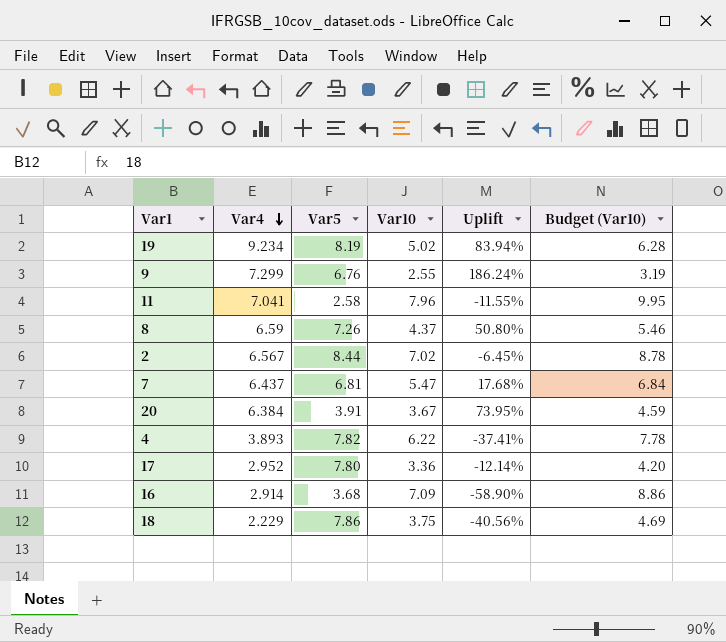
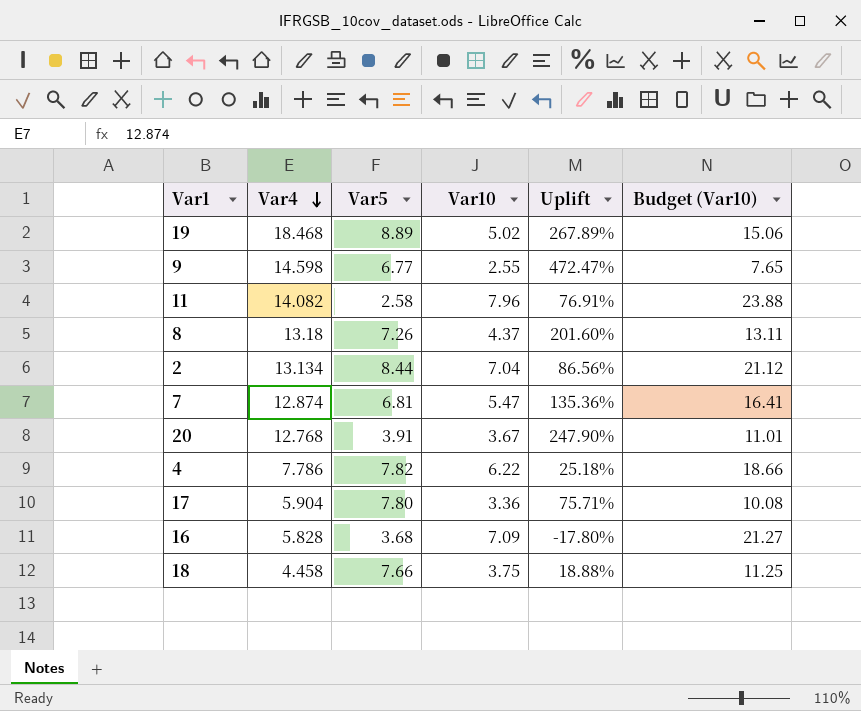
column Budget (Var10) | formula: [Var10] * 1.25 -> [Var10] * 3
19 | Var4: 9.234 -> 18.468
19 | Var5: 8.19 -> 8.89
19 | Uplift: 83.94% -> 267.89%
9 | Var4: 7.299 -> 14.598
9 | Var5: 6.76 -> 6.77
9 | Uplift: 186.24% -> 472.47%
11 | Var4: 7.041 -> 14.082
11 | Uplift: -11.55% -> 76.91%
8 | Var4: 6.59 -> 13.18
8 | Uplift: 50.80% -> 201.60%
2 | Var4: 6.567 -> 13.134
2 | Var10: 7.02 -> 7.04
2 | Uplift: -6.45% -> 86.56%
7 | Var4: 6.437 -> 12.874
7 | Uplift: 17.68% -> 135.36%
20 | Var4: 6.384 -> 12.768
20 | Uplift: 73.95% -> 247.90%
4 | Var4: 3.893 -> 7.786
4 | Uplift: -37.41% -> 25.18%
17 | Var4: 2.952 -> 5.904
17 | Uplift: -12.14% -> 75.71%
16 | Var4: 2.914 -> 5.828
16 | Uplift: -58.90% -> -17.80%
18 | Var4: 2.229 -> 4.458
18 | Var5: 7.86 -> 7.66
18 | Uplift: -40.56% -> 18.88%

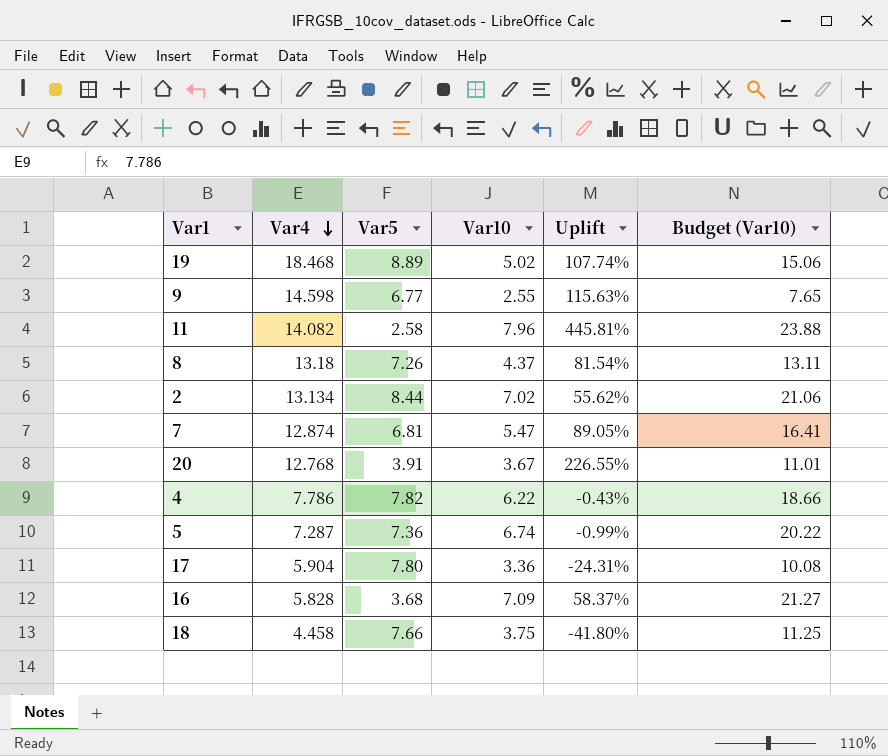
column Uplift | formula: ([Var4] - [Var10]) / [Var10] -> ([Var4] - [Var5]) / [Var5]
2 | Var10: 7.04 -> 7.02
2 | Budget (Var10): 21.12 -> 21.06
row 5: none -> 7.287 | 7.36 | 6.74 | -0.99% | 20.22

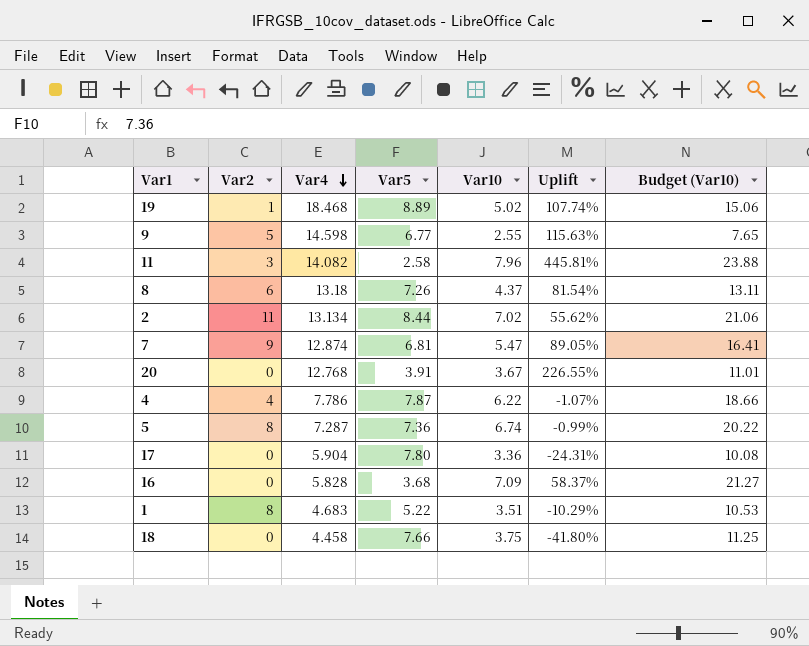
column Var2 | position: none -> 2
4 | Var5: 7.82 -> 7.87
4 | Uplift: -0.43% -> -1.07%
row 1: none -> 8 | 4.683 | 5.22 | 3.51 | -10.29% | 10.53

